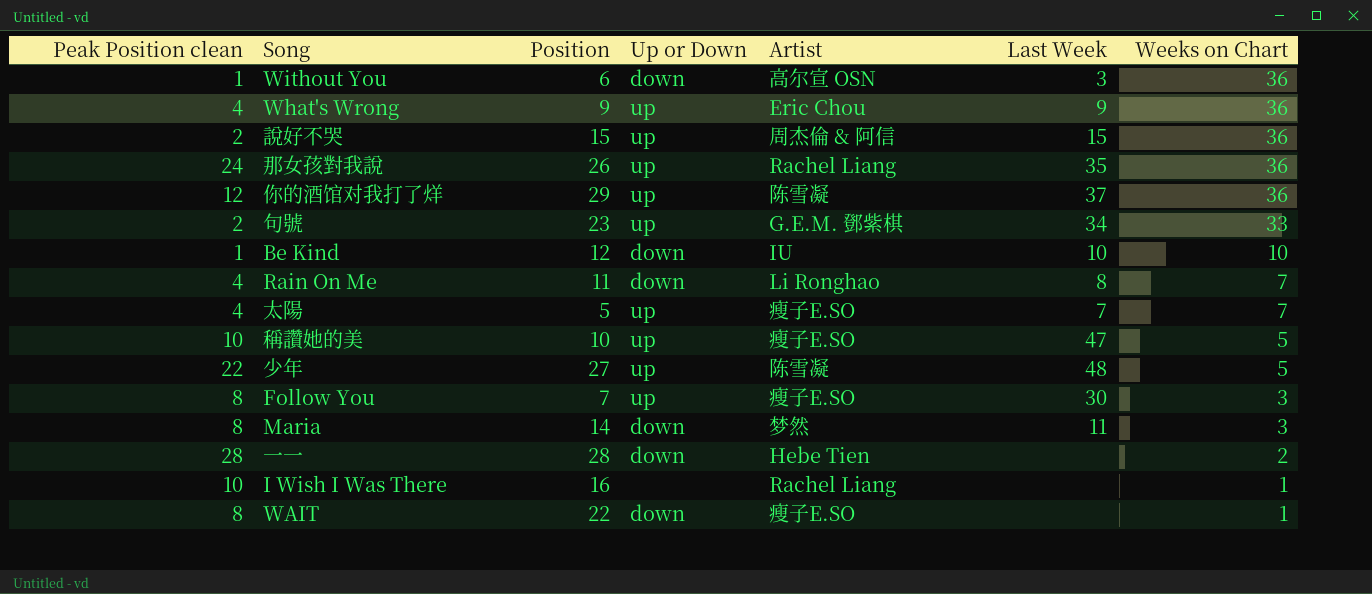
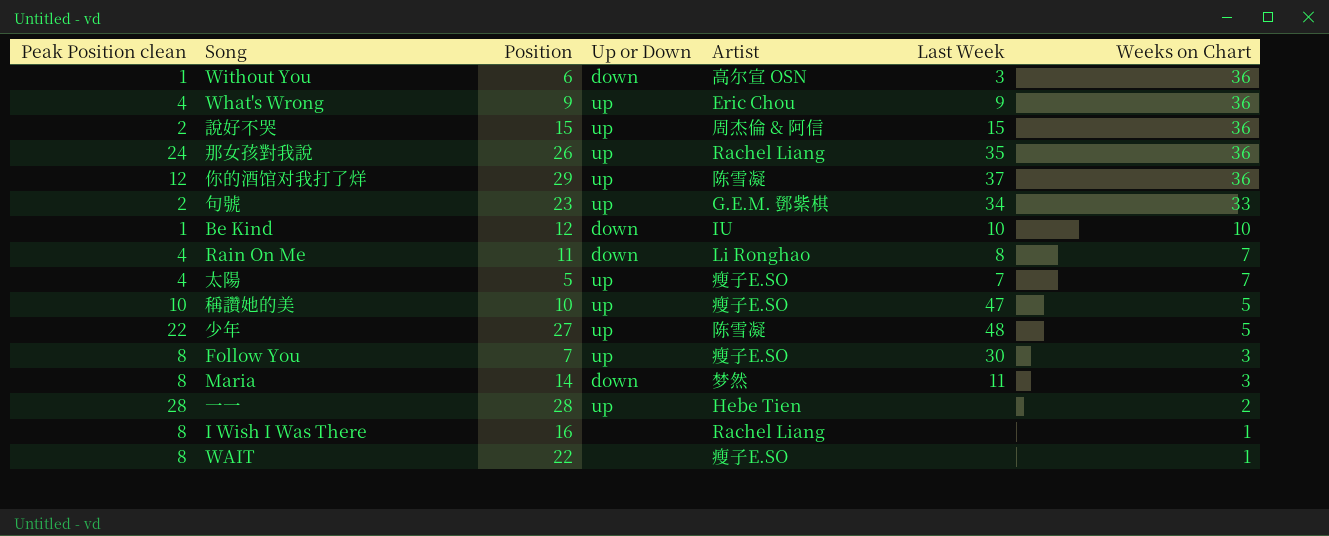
一一 | Up or Down: down -> up
I Wish I Was There | Peak Position clean: 10 -> 8
WAIT | Up or Down: down -> none

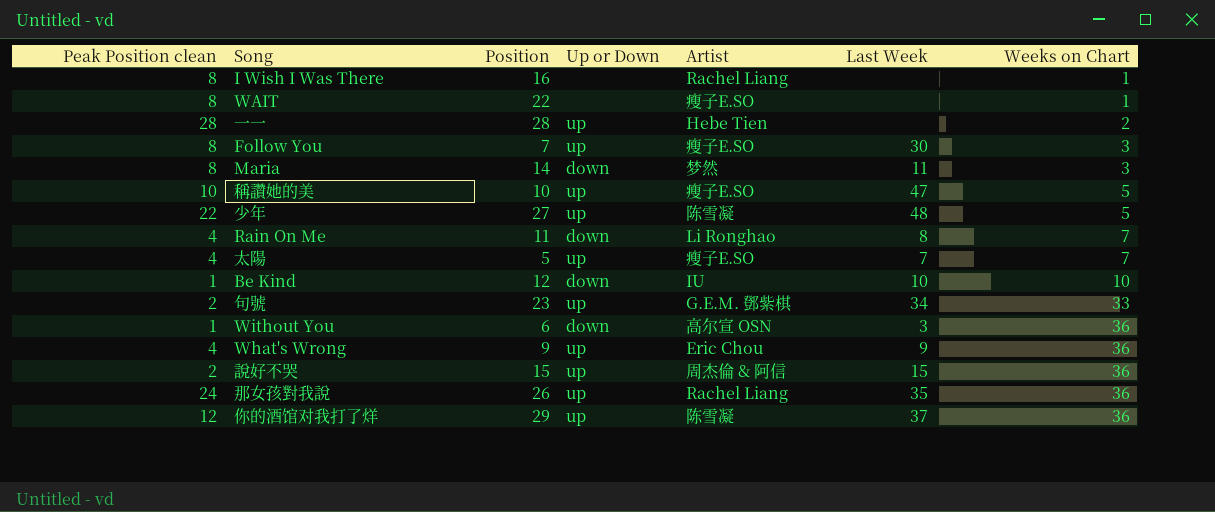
row order: Weeks on Chart descending -> Weeks on Chart ascending

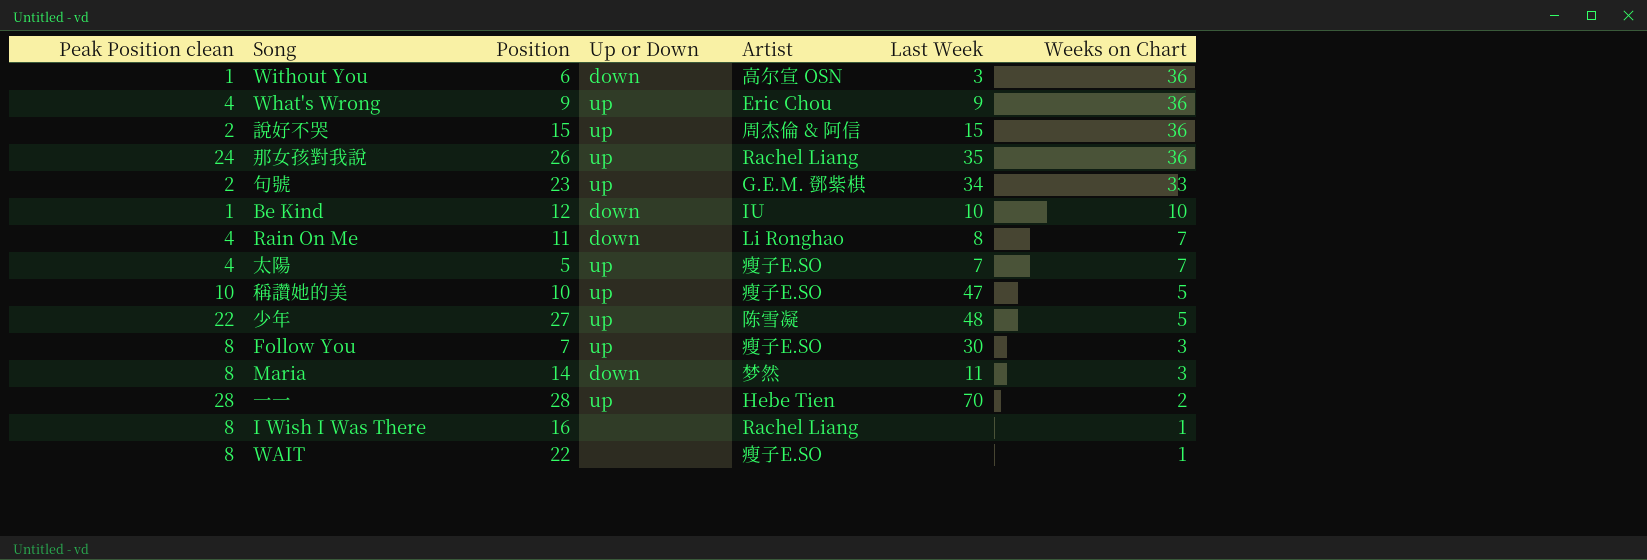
row order: Weeks on Chart ascending -> Weeks on Chart descending
row 你的酒馆对我打了烊: 12 | 29 | up | 陈雪凝 | 37 | 36 -> none
一一 | Last Week: none -> 70

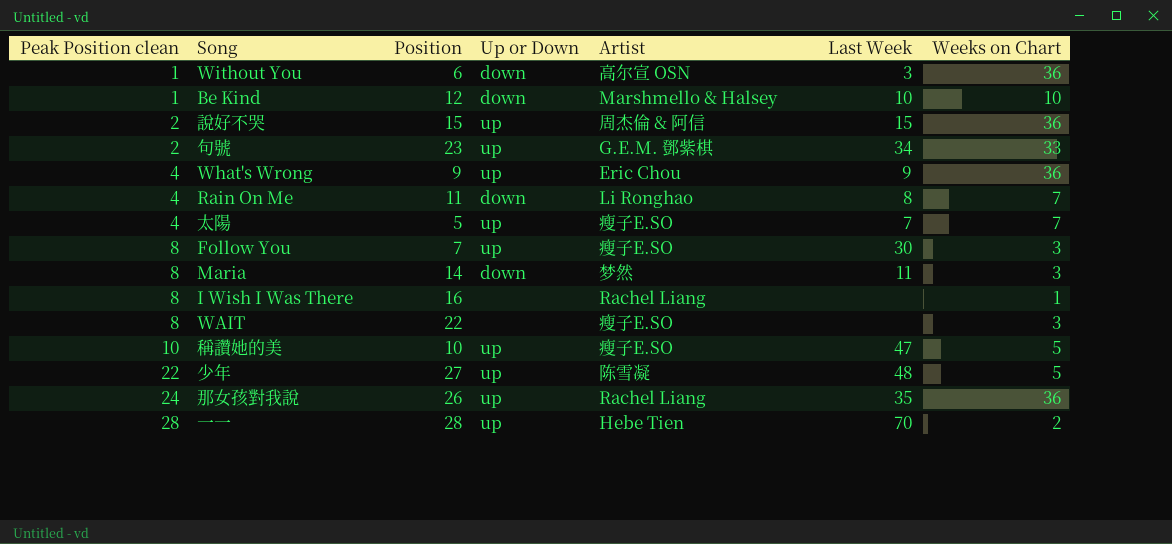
row order: Weeks on Chart descending -> Peak Position clean ascending
Be Kind | Artist: IU -> Marshmello & Halsey
WAIT | Weeks on Chart: 1 -> 3

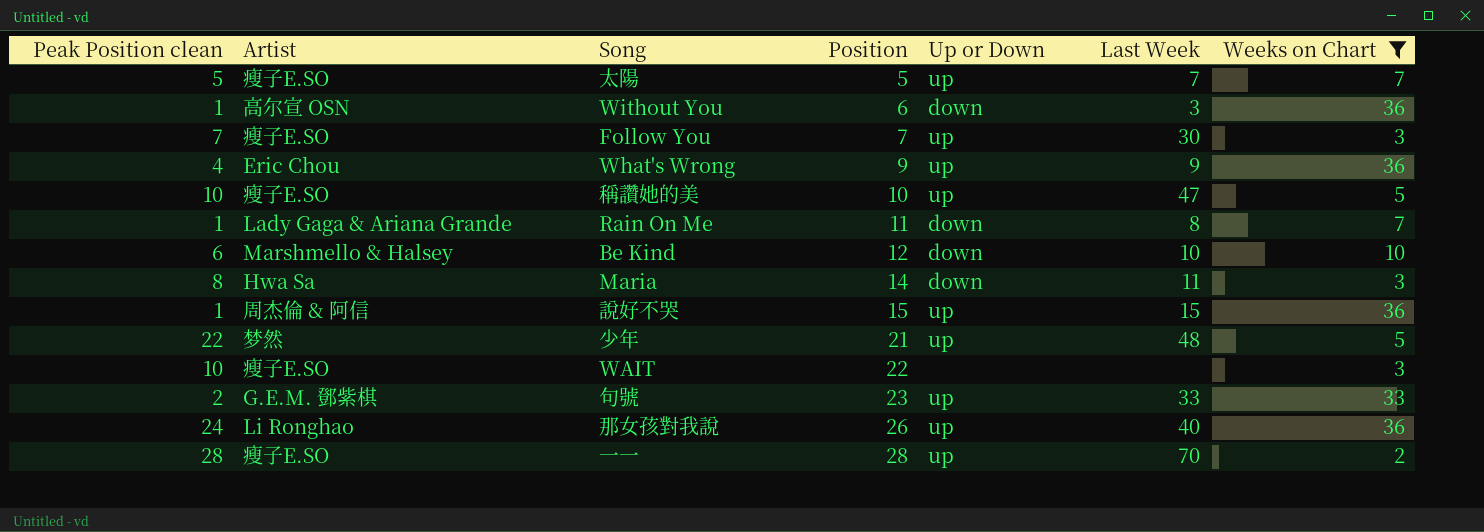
filter: none -> Weeks on Chart != 1
row order: Peak Position clean ascending -> Position ascending
column Artist | position: 5 -> 2
太陽 | Peak Position clean: 4 -> 5
Follow You | Peak Position clean: 8 -> 7
Rain On Me | Peak Position clean: 4 -> 1
Rain On Me | Artist: Li Ronghao -> Lady Gaga & Ariana Grande
Be Kind | Peak Position clean: 1 -> 6
Maria | Artist: 梦然 -> Hwa Sa
說好不哭 | Peak Position clean: 2 -> 1
少年 | Artist: 陈雪凝 -> 梦然
少年 | Position: 27 -> 21
WAIT | Peak Position clean: 8 -> 10
句號 | Last Week: 34 -> 33
那女孩對我說 | Artist: Rachel Liang -> Li Ronghao
那女孩對我說 | Last Week: 35 -> 40
一一 | Artist: Hebe Tien -> 瘦子E.SO

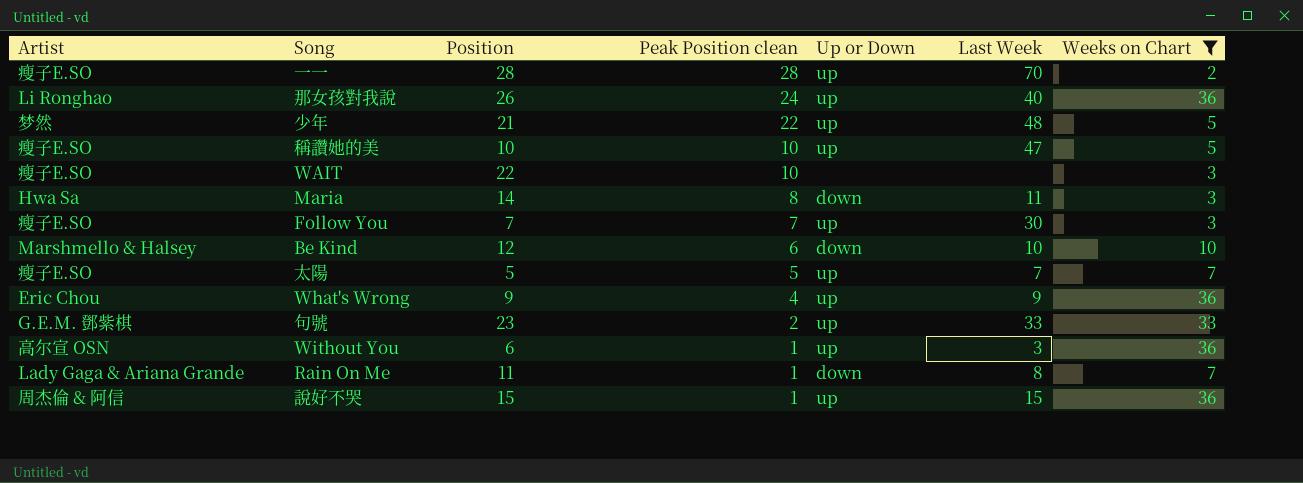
row order: Position ascending -> Peak Position clean descending
column Peak Position clean | position: 1 -> 4
Without You | Up or Down: down -> up

